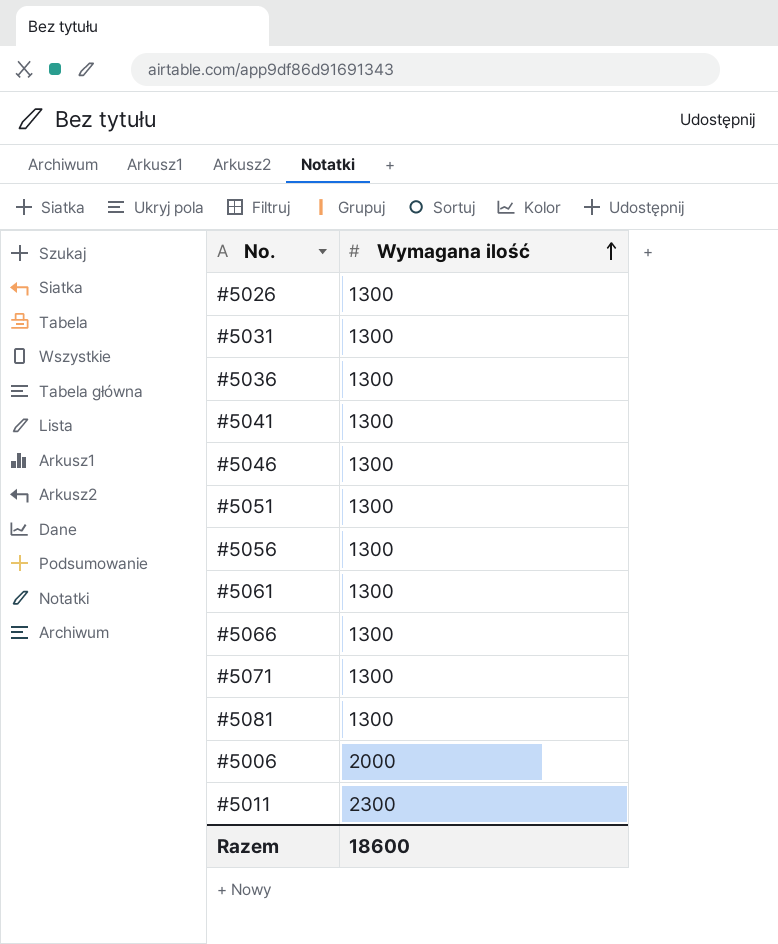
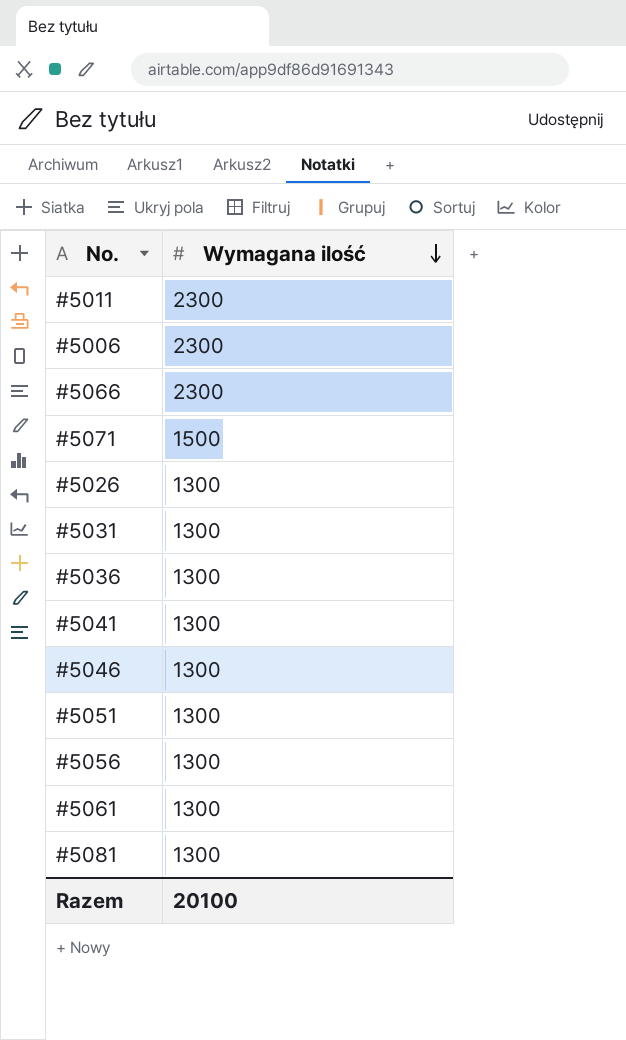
row order: Wymagana ilość ascending -> Wymagana ilość descending
#5006 | Wymagana ilość: 2000 -> 2300
#5066 | Wymagana ilość: 1300 -> 2300
#5071 | Wymagana ilość: 1300 -> 1500
Razem | Wymagana ilość: 18600 -> 20100

